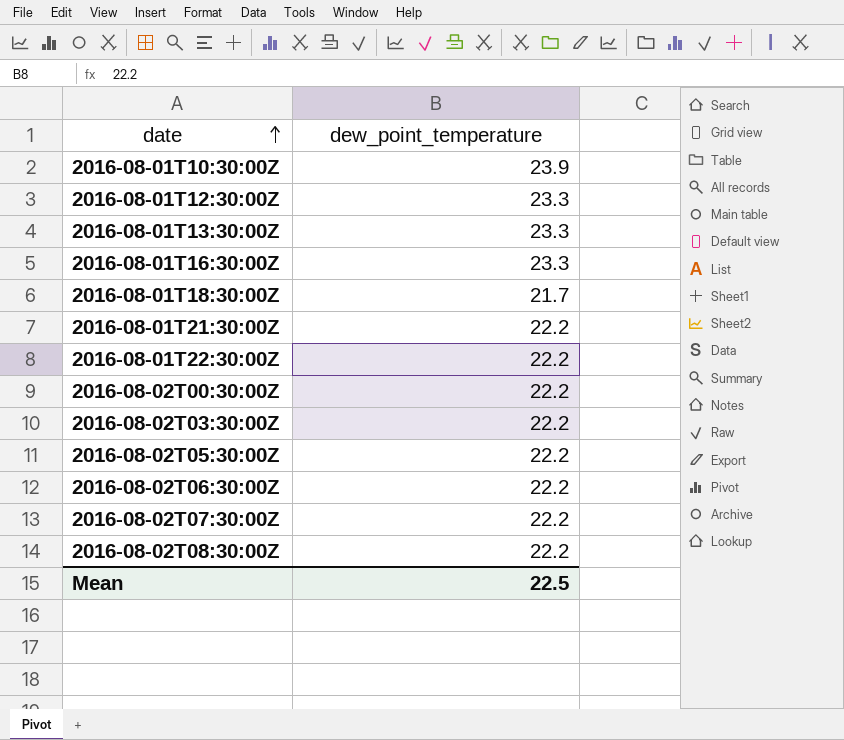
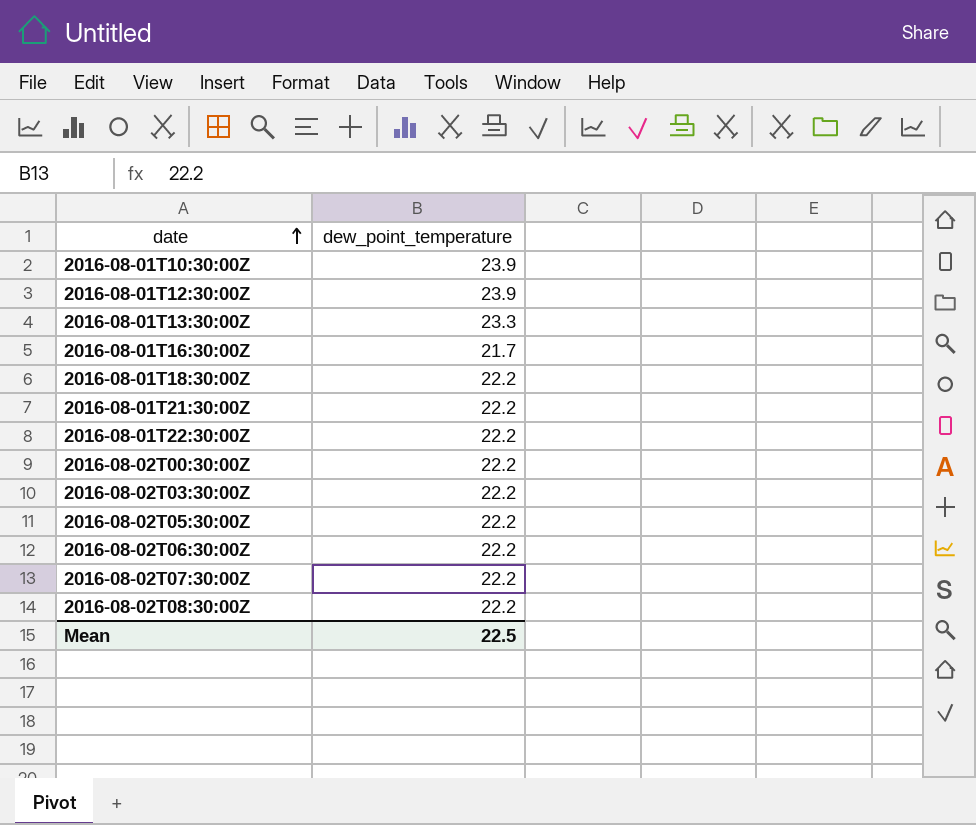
2016-08-01T12:30:00Z | dew_point_temperature: 23.3 -> 23.9
2016-08-01T16:30:00Z | dew_point_temperature: 23.3 -> 21.7
2016-08-01T18:30:00Z | dew_point_temperature: 21.7 -> 22.2

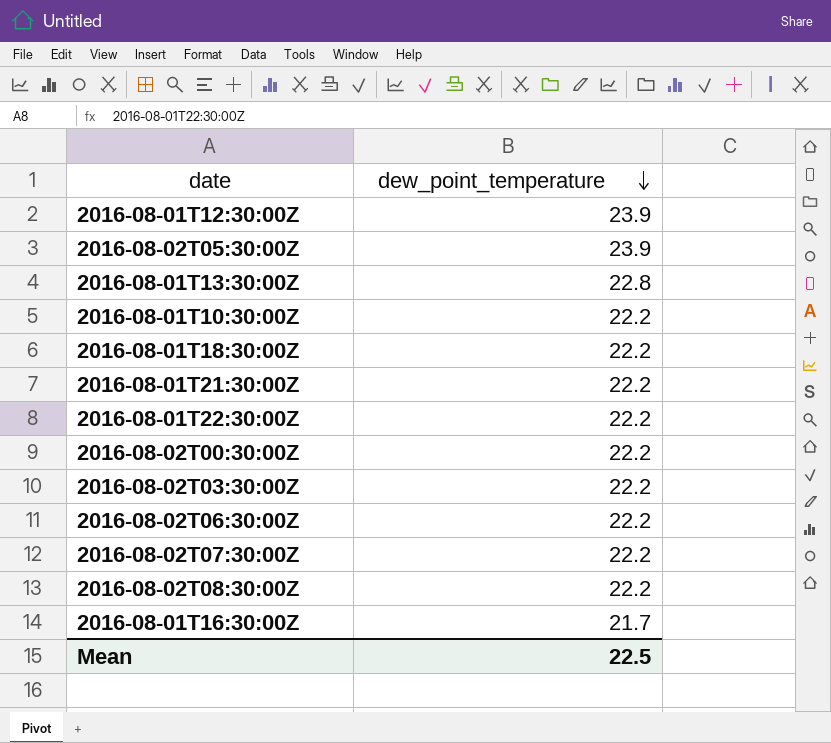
row order: date ascending -> dew_point_temperature descending
2016-08-02T05:30:00Z | dew_point_temperature: 22.2 -> 23.9
2016-08-01T13:30:00Z | dew_point_temperature: 23.3 -> 22.8
2016-08-01T10:30:00Z | dew_point_temperature: 23.9 -> 22.2

